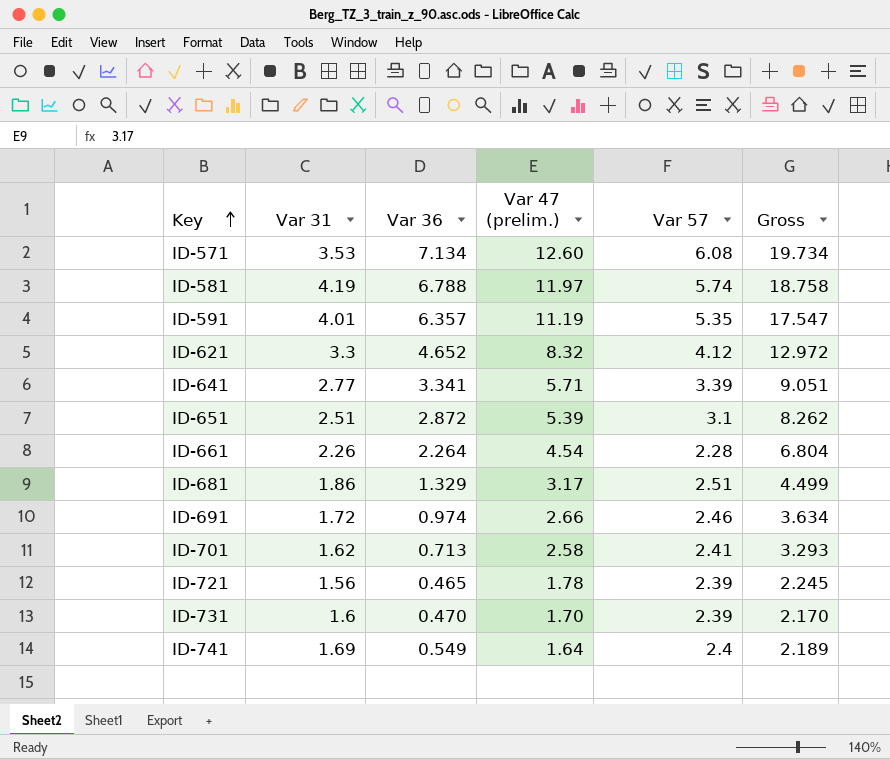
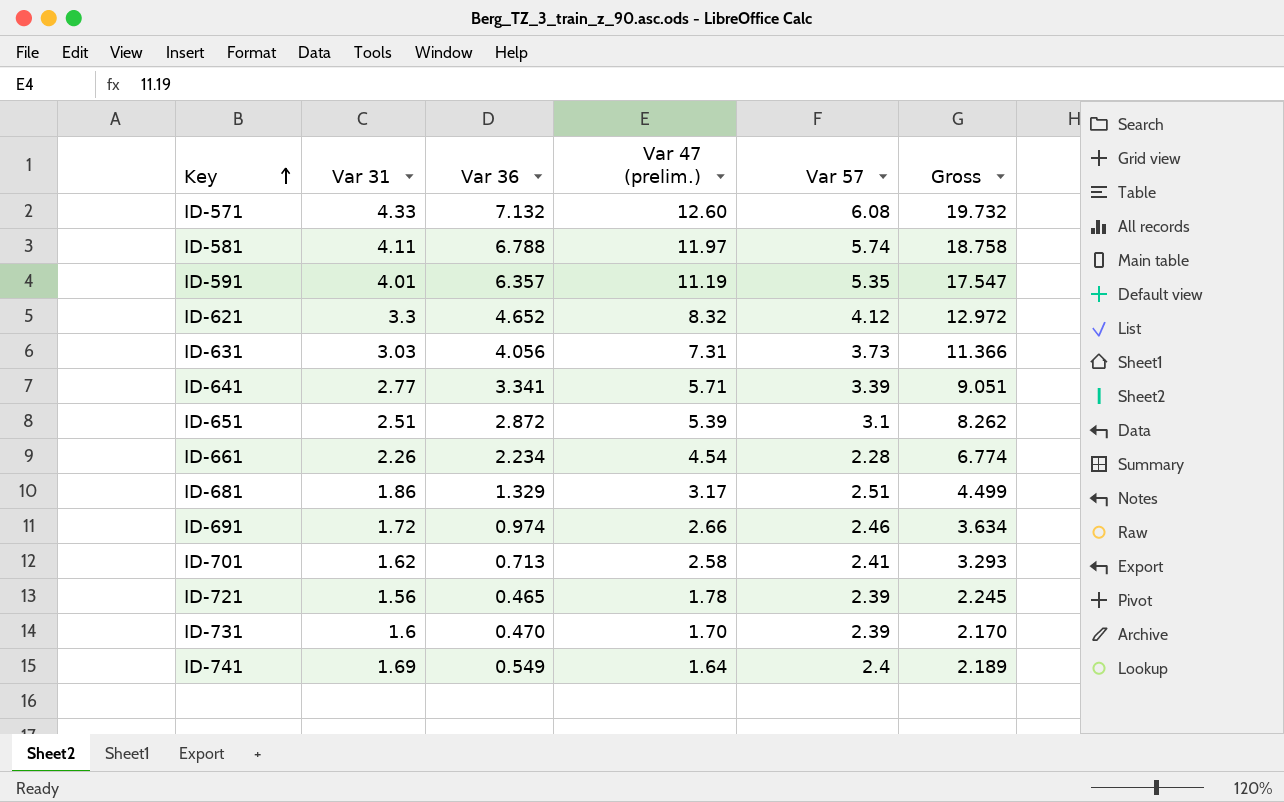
ID-571 | Var 31: 3.53 -> 4.33
ID-571 | Var 36: 7.134 -> 7.132
ID-571 | Gross: 19.734 -> 19.732
ID-581 | Var 31: 4.19 -> 4.11
row ID-631: none -> 3.03 | 4.056 | 7.31 | 3.73 | 11.366
ID-661 | Var 36: 2.264 -> 2.234
ID-661 | Gross: 6.804 -> 6.774

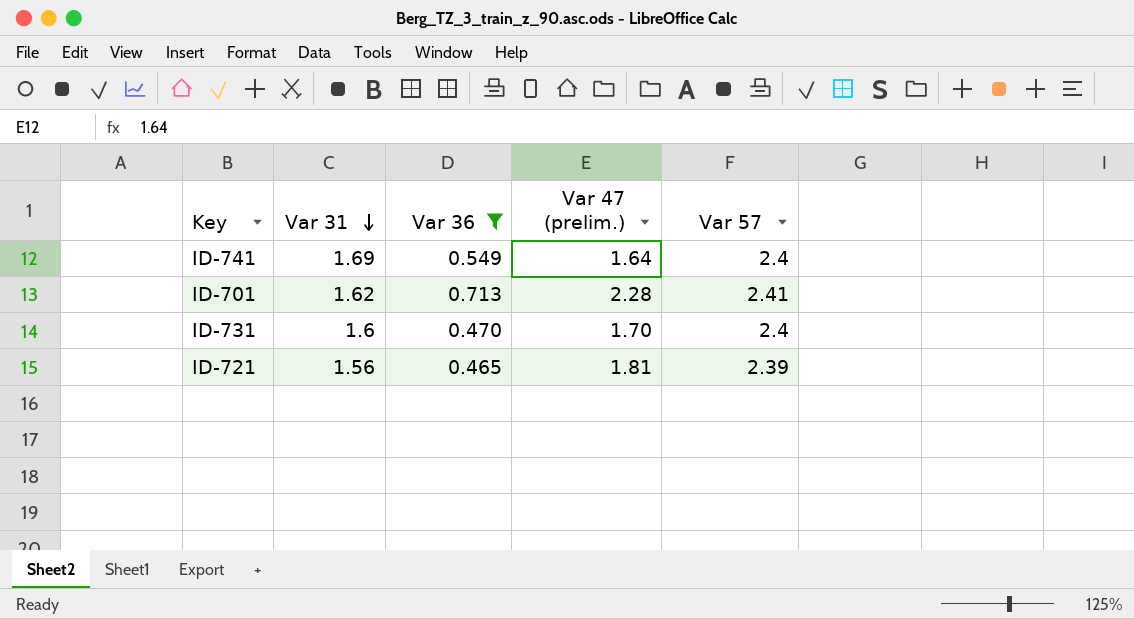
filter: none -> Var 36 <= 0.713
row order: Key ascending -> Var 31 descending
column Gross | formula: [Var 36] + [Var 47 (prelim.)] -> none
ID-701 | Var 47 (prelim.): 2.58 -> 2.28
ID-731 | Var 57: 2.39 -> 2.4
ID-721 | Var 47 (prelim.): 1.78 -> 1.81

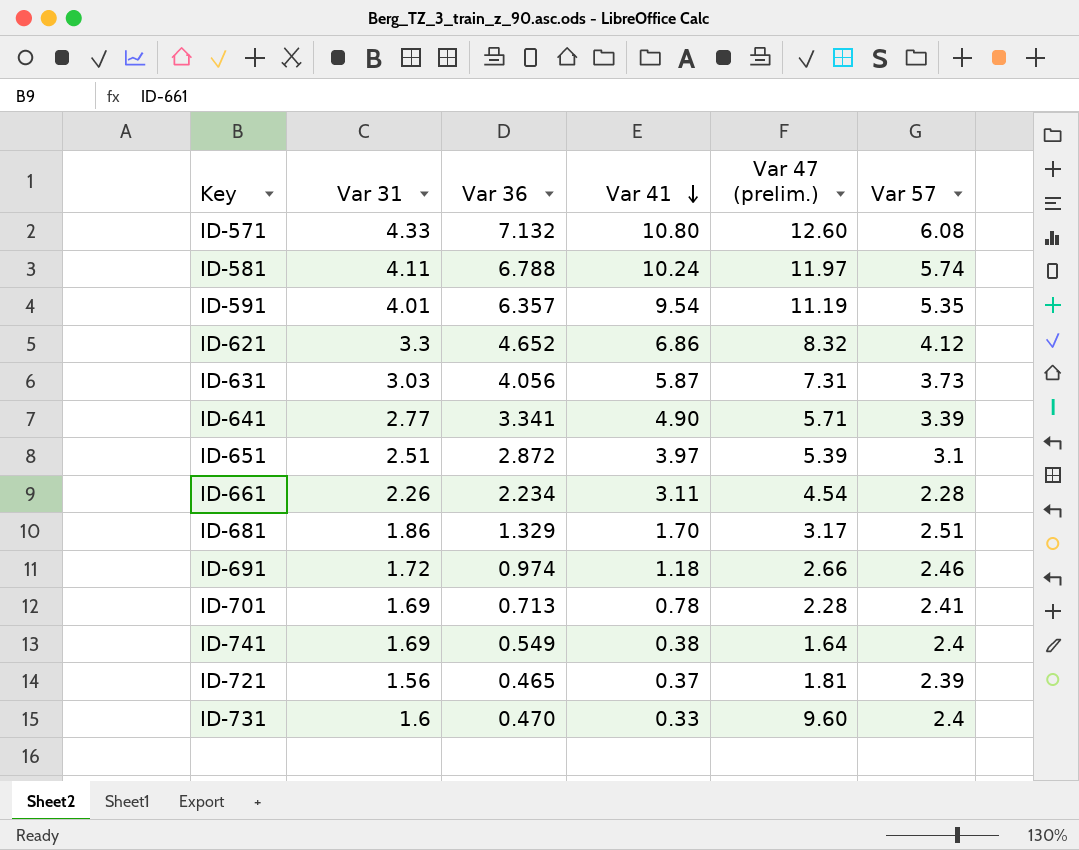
filter: Var 36 <= 0.713 -> none
row order: Var 31 descending -> Var 41 descending
column Var 41 | position: none -> 4
ID-701 | Var 31: 1.62 -> 1.69
ID-731 | Var 47 (prelim.): 1.70 -> 9.60

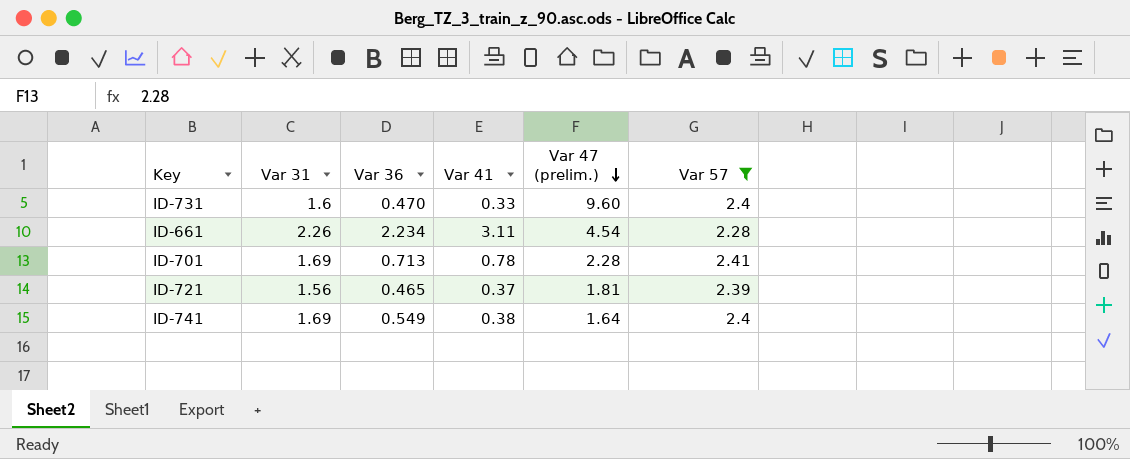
filter: none -> Var 57 <= 2.41
row order: Var 41 descending -> Var 47 (prelim.) descending

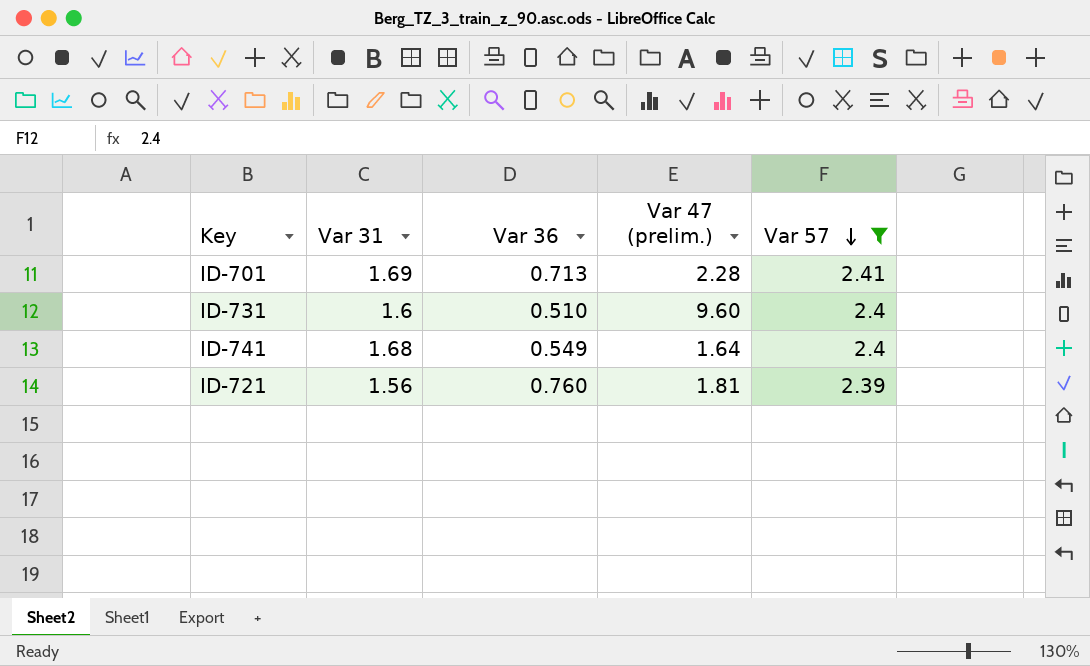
row order: Var 47 (prelim.) descending -> Var 57 descending
column Var 41 | position: 4 -> none
row ID-661: 2.26 | 2.234 | 3.11 | 4.54 | 2.28 -> none
ID-731 | Var 36: 0.470 -> 0.510
ID-741 | Var 31: 1.69 -> 1.68
ID-721 | Var 36: 0.465 -> 0.760

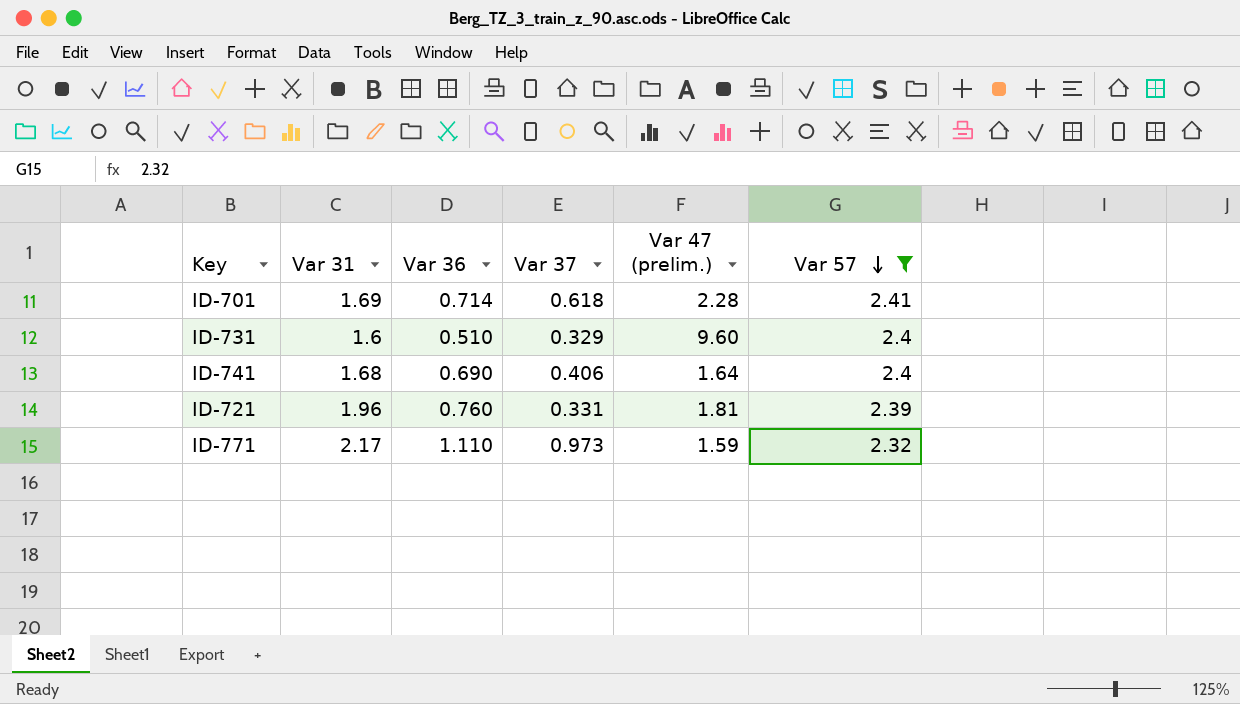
column Var 37 | position: none -> 4
ID-701 | Var 36: 0.713 -> 0.714
ID-741 | Var 36: 0.549 -> 0.690
ID-721 | Var 31: 1.56 -> 1.96
row ID-771: none -> 2.17 | 1.110 | 0.973 | 1.59 | 2.32

